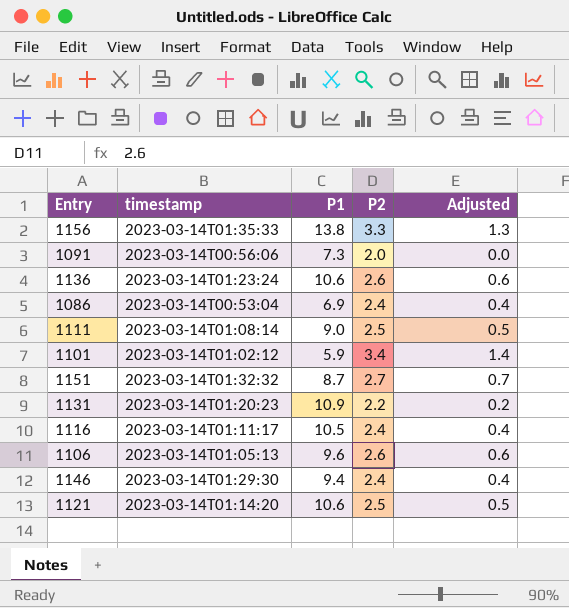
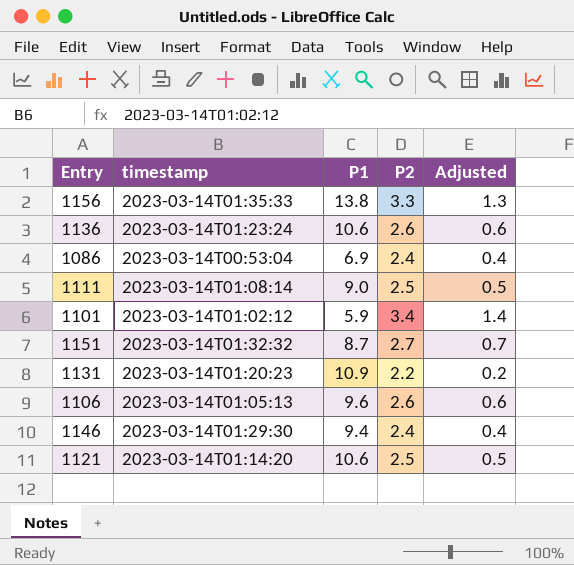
row 1091: 2023-03-14T00:56:06 | 7.3 | 2.0 | 0.0 -> none
row 1116: 2023-03-14T01:11:17 | 10.5 | 2.4 | 0.4 -> none

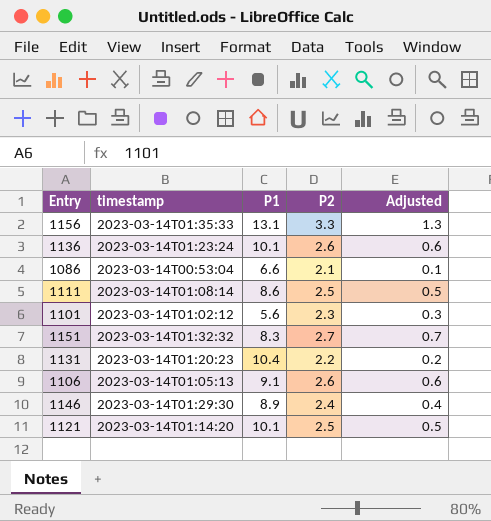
1156 | P1: 13.8 -> 13.1
1136 | P1: 10.6 -> 10.1
1086 | P1: 6.9 -> 6.6
1086 | P2: 2.4 -> 2.1
1086 | Adjusted: 0.4 -> 0.1
1111 | P1: 9.0 -> 8.6
1101 | P1: 5.9 -> 5.6
1101 | P2: 3.4 -> 2.3
1101 | Adjusted: 1.4 -> 0.3
1151 | P1: 8.7 -> 8.3
1131 | P1: 10.9 -> 10.4
1106 | P1: 9.6 -> 9.1
1146 | P1: 9.4 -> 8.9
1121 | P1: 10.6 -> 10.1

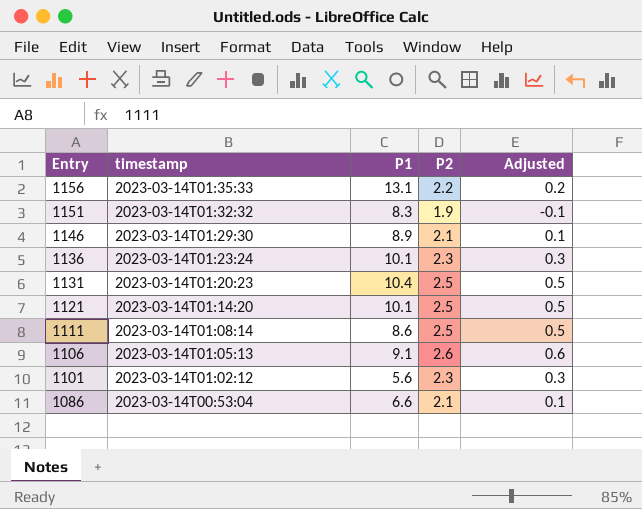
row order: none -> Entry descending
1156 | P2: 3.3 -> 2.2
1156 | Adjusted: 1.3 -> 0.2
1151 | P2: 2.7 -> 1.9
1151 | Adjusted: 0.7 -> -0.1
1146 | P2: 2.4 -> 2.1
1146 | Adjusted: 0.4 -> 0.1
1136 | P2: 2.6 -> 2.3
1136 | Adjusted: 0.6 -> 0.3
1131 | P2: 2.2 -> 2.5
1131 | Adjusted: 0.2 -> 0.5

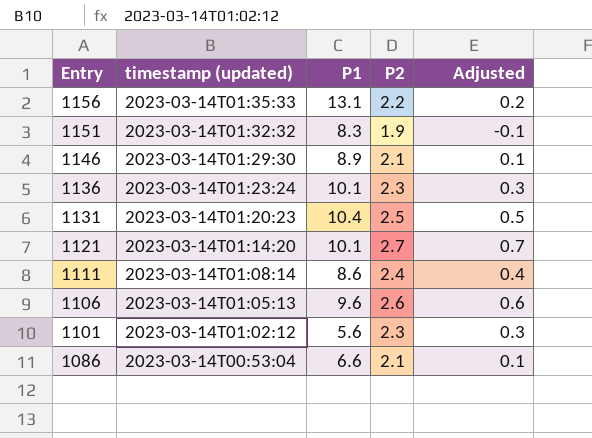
column name: timestamp -> timestamp (updated)
1121 | P2: 2.5 -> 2.7
1121 | Adjusted: 0.5 -> 0.7
1111 | P2: 2.5 -> 2.4
1111 | Adjusted: 0.5 -> 0.4
1106 | P1: 9.1 -> 9.6

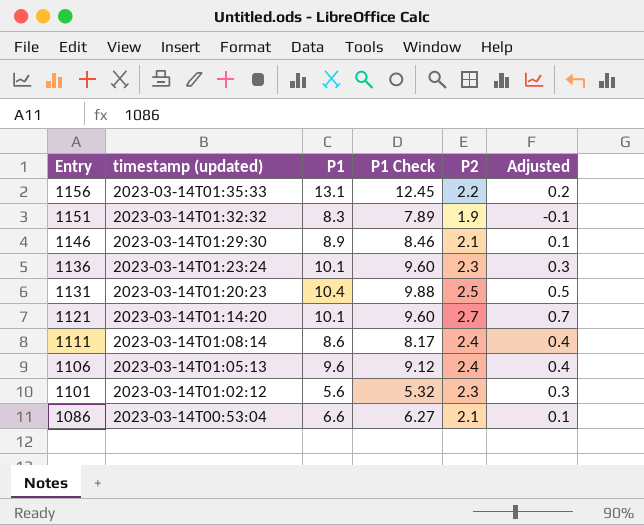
column P1 Check | formula: none -> [P1] * 0.95
1106 | P2: 2.6 -> 2.4
1106 | Adjusted: 0.6 -> 0.4

